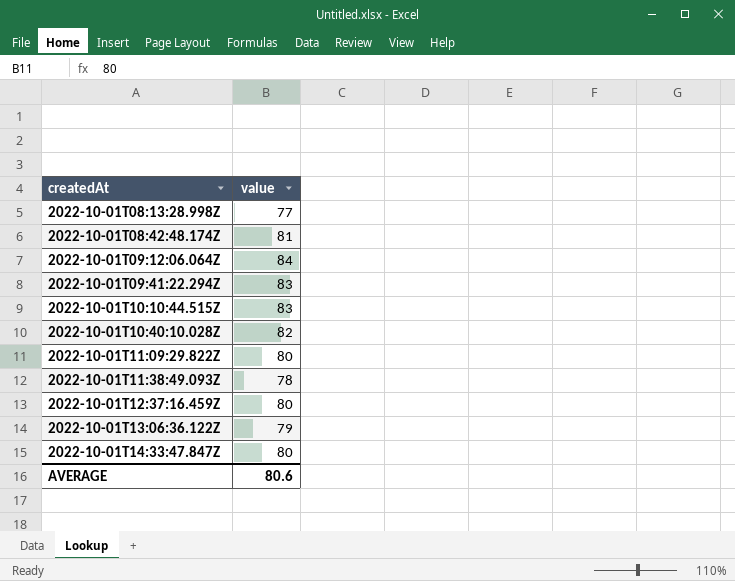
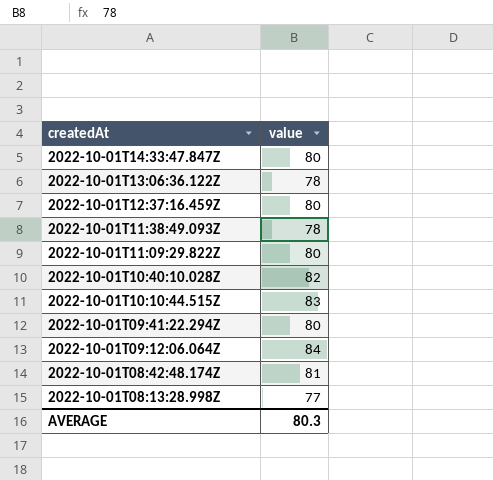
row order: createdAt ascending -> createdAt descending
2022-10-01T13:06:36.122Z | value: 79 -> 78
2022-10-01T09:41:22.294Z | value: 83 -> 80
AVERAGE | value: 80.6 -> 80.3

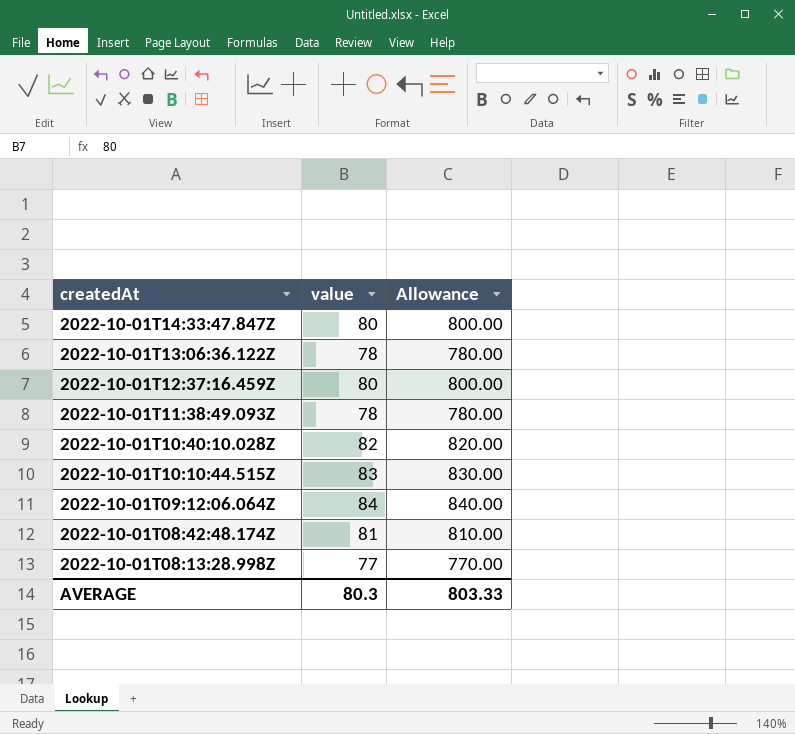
column Allowance | formula: none -> [value] * 10
row 2022-10-01T11:09:29.822Z: 80 -> none
row 2022-10-01T09:41:22.294Z: 80 -> none

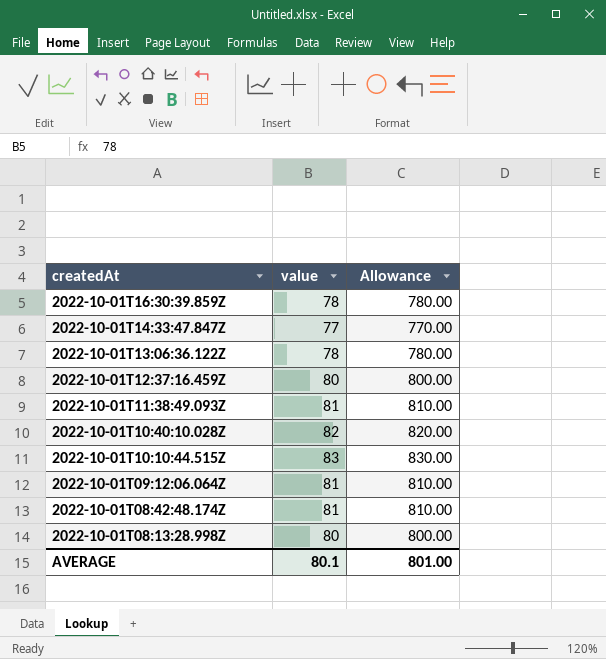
row 2022-10-01T16:30:39.859Z: none -> 78 | 780.00
2022-10-01T14:33:47.847Z | value: 80 -> 77
2022-10-01T14:33:47.847Z | Allowance: 800.00 -> 770.00
2022-10-01T11:38:49.093Z | value: 78 -> 81
2022-10-01T11:38:49.093Z | Allowance: 780.00 -> 810.00
2022-10-01T09:12:06.064Z | value: 84 -> 81
2022-10-01T09:12:06.064Z | Allowance: 840.00 -> 810.00
2022-10-01T08:13:28.998Z | value: 77 -> 80
2022-10-01T08:13:28.998Z | Allowance: 770.00 -> 800.00
AVERAGE | value: 80.3 -> 80.1
AVERAGE | Allowance: 803.33 -> 801.00

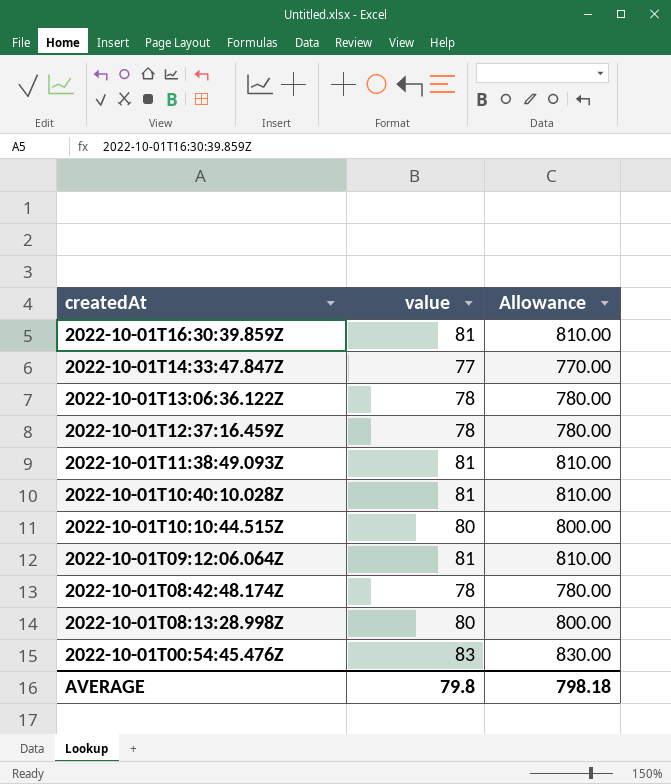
2022-10-01T16:30:39.859Z | value: 78 -> 81
2022-10-01T16:30:39.859Z | Allowance: 780.00 -> 810.00
2022-10-01T12:37:16.459Z | value: 80 -> 78
2022-10-01T12:37:16.459Z | Allowance: 800.00 -> 780.00
2022-10-01T10:40:10.028Z | value: 82 -> 81
2022-10-01T10:40:10.028Z | Allowance: 820.00 -> 810.00
2022-10-01T10:10:44.515Z | value: 83 -> 80
2022-10-01T10:10:44.515Z | Allowance: 830.00 -> 800.00
2022-10-01T08:42:48.174Z | value: 81 -> 78
2022-10-01T08:42:48.174Z | Allowance: 810.00 -> 780.00
row 2022-10-01T00:54:45.476Z: none -> 83 | 830.00
AVERAGE | value: 80.1 -> 79.8
AVERAGE | Allowance: 801.00 -> 798.18

